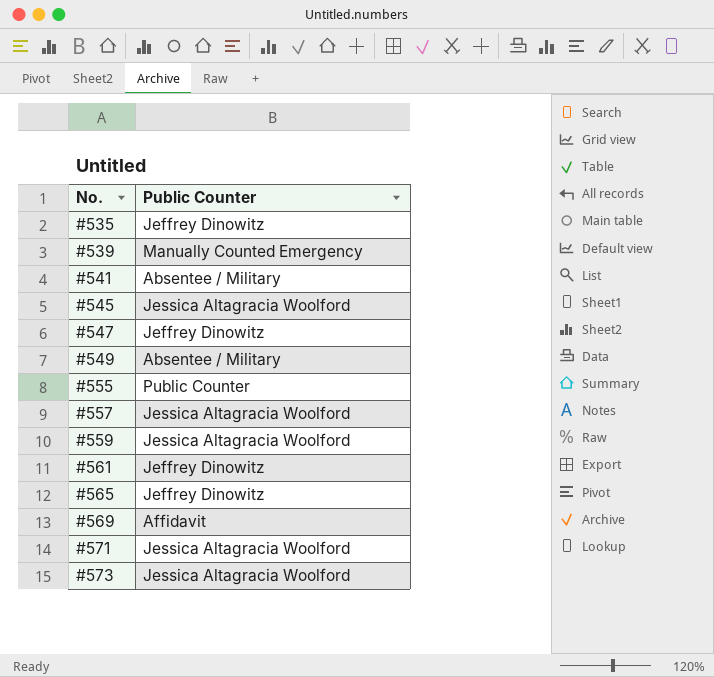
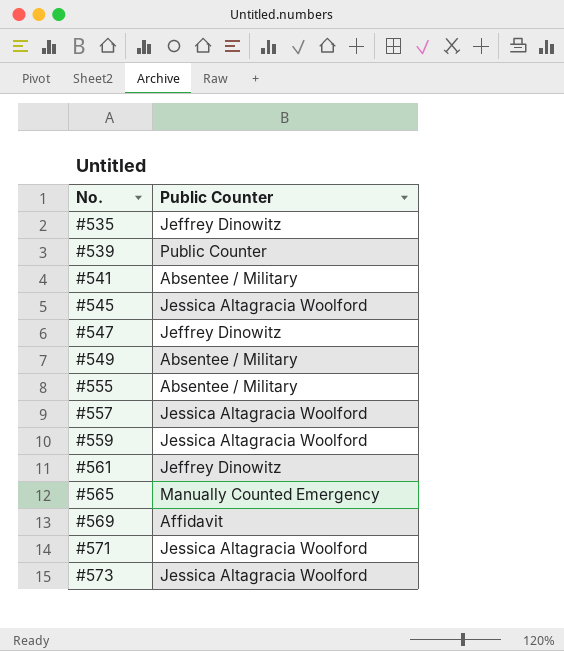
#539 | Public Counter: Manually Counted Emergency -> Public Counter
#555 | Public Counter: Public Counter -> Absentee / Military
#565 | Public Counter: Jeffrey Dinowitz -> Manually Counted Emergency

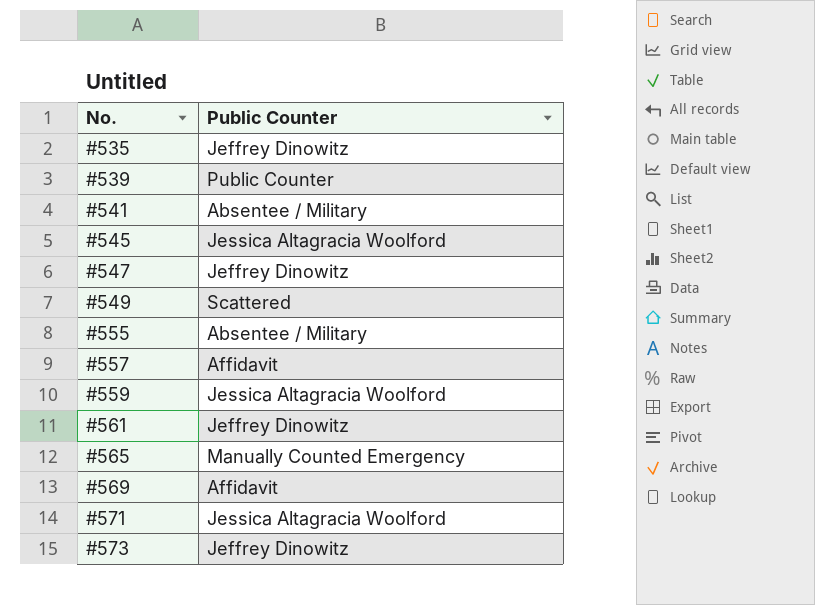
#549 | Public Counter: Absentee / Military -> Scattered
#557 | Public Counter: Jessica Altagracia Woolford -> Affidavit
#573 | Public Counter: Jessica Altagracia Woolford -> Jeffrey Dinowitz

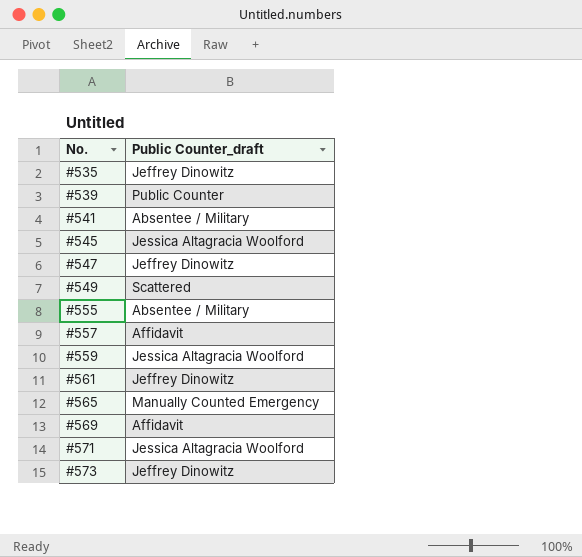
column name: Public Counter -> Public Counter_draft

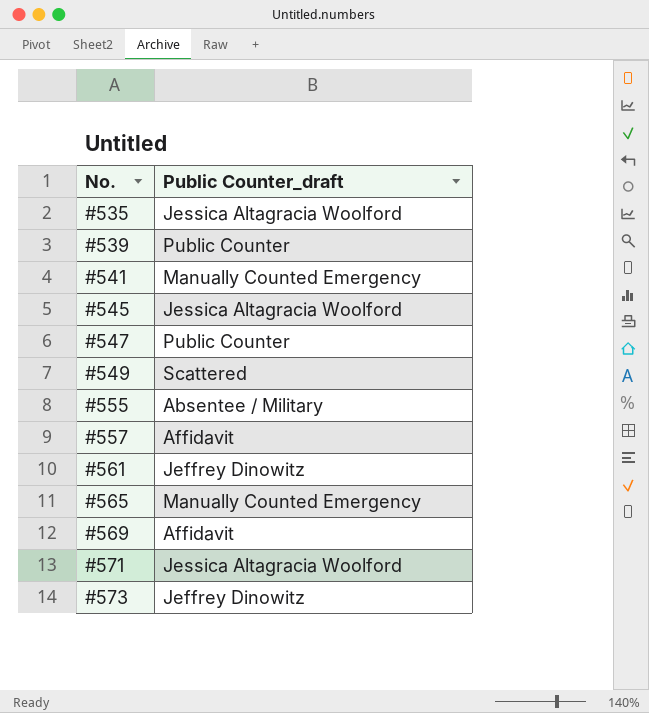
row #559: Jessica Altagracia Woolford -> none
#535 | Public Counter_draft: Jeffrey Dinowitz -> Jessica Altagracia Woolford
#541 | Public Counter_draft: Absentee / Military -> Manually Counted Emergency
#547 | Public Counter_draft: Jeffrey Dinowitz -> Public Counter

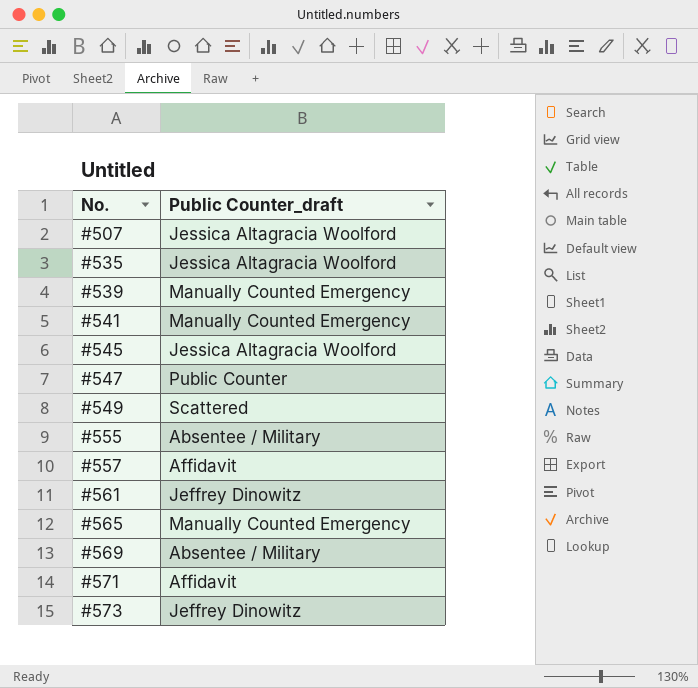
row #507: none -> Jessica Altagracia Woolford
#539 | Public Counter_draft: Public Counter -> Manually Counted Emergency
#569 | Public Counter_draft: Affidavit -> Absentee / Military
#571 | Public Counter_draft: Jessica Altagracia Woolford -> Affidavit

